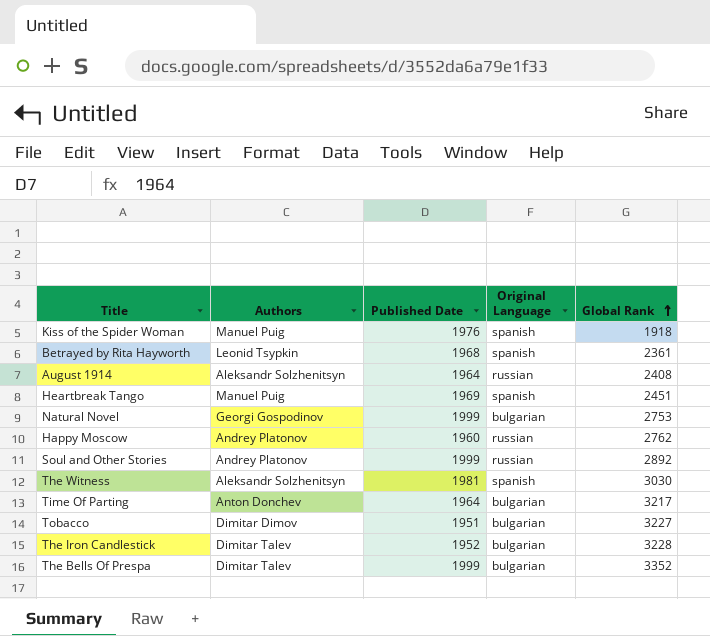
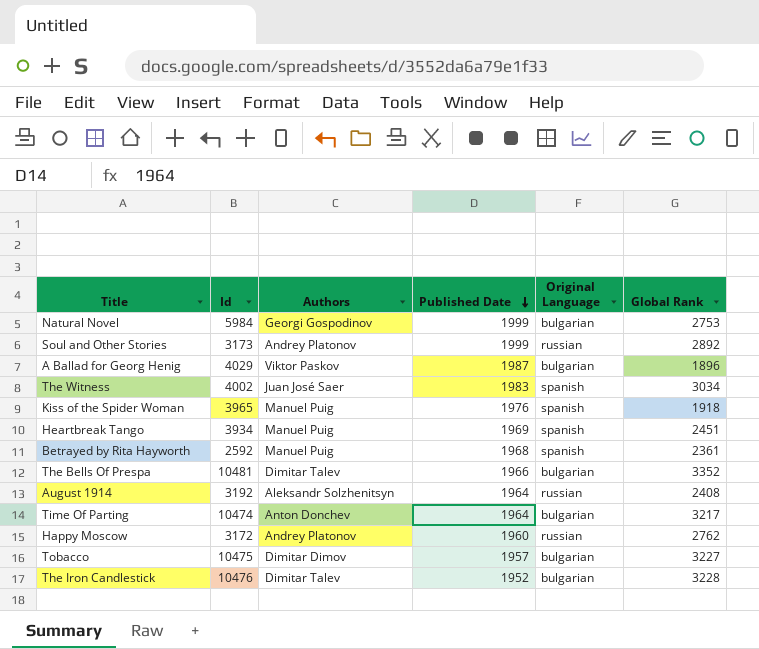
row order: Global Rank ascending -> Published Date descending
column Id | position: none -> 2
row A Ballad for Georg Henig: none -> 4029 | Viktor Paskov | 1987 | bulgarian | 1896
The Witness | Authors: Aleksandr Solzhenitsyn -> Juan José Saer
The Witness | Published Date: 1981 -> 1983
The Witness | Global Rank: 3030 -> 3034
Betrayed by Rita Hayworth | Authors: Leonid Tsypkin -> Manuel Puig
The Bells Of Prespa | Published Date: 1999 -> 1966
Tobacco | Published Date: 1951 -> 1957

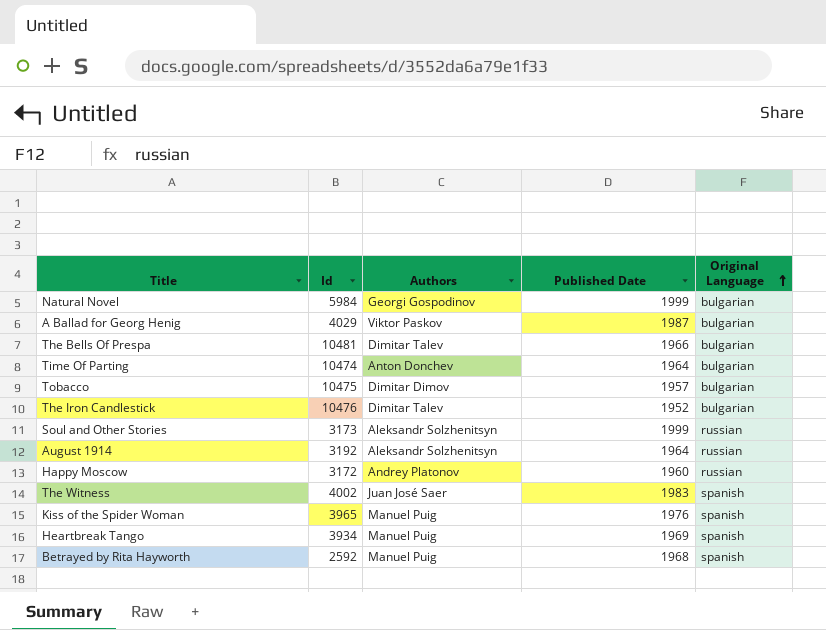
row order: Published Date descending -> Original Language ascending
column Global Rank | position: 6 -> none
Soul and Other Stories | Authors: Andrey Platonov -> Aleksandr Solzhenitsyn

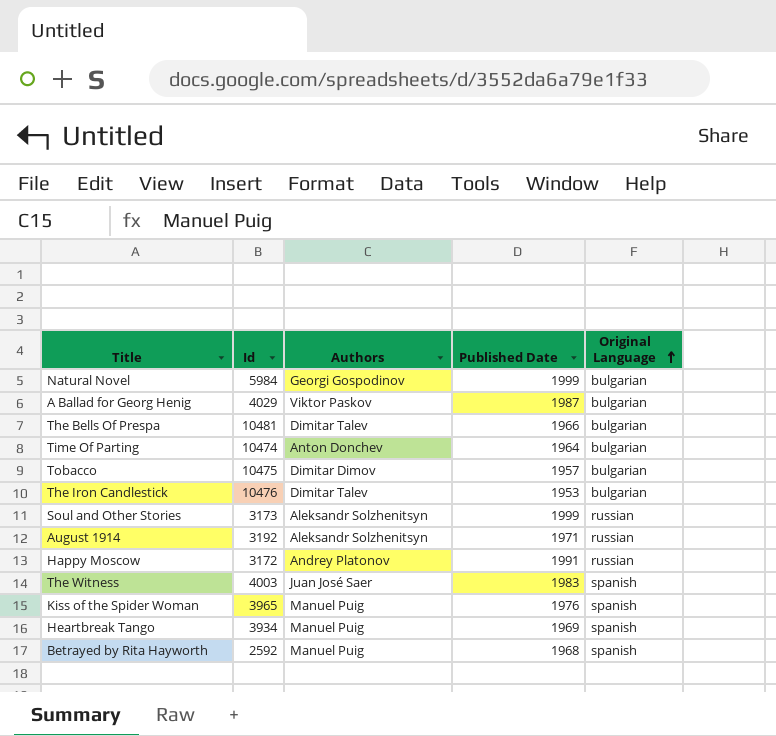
The Iron Candlestick | Published Date: 1952 -> 1953
August 1914 | Published Date: 1964 -> 1971
Happy Moscow | Published Date: 1960 -> 1991
The Witness | Id: 4002 -> 4003

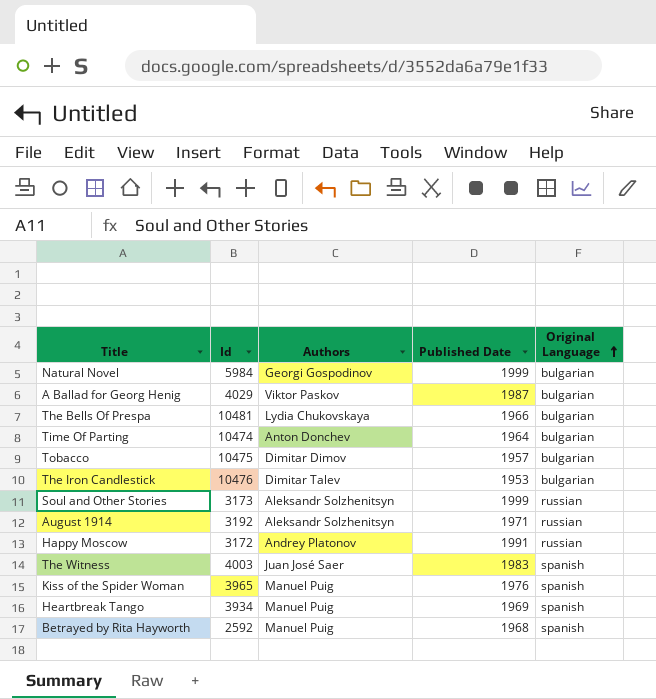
The Bells Of Prespa | Authors: Dimitar Talev -> Lydia Chukovskaya

